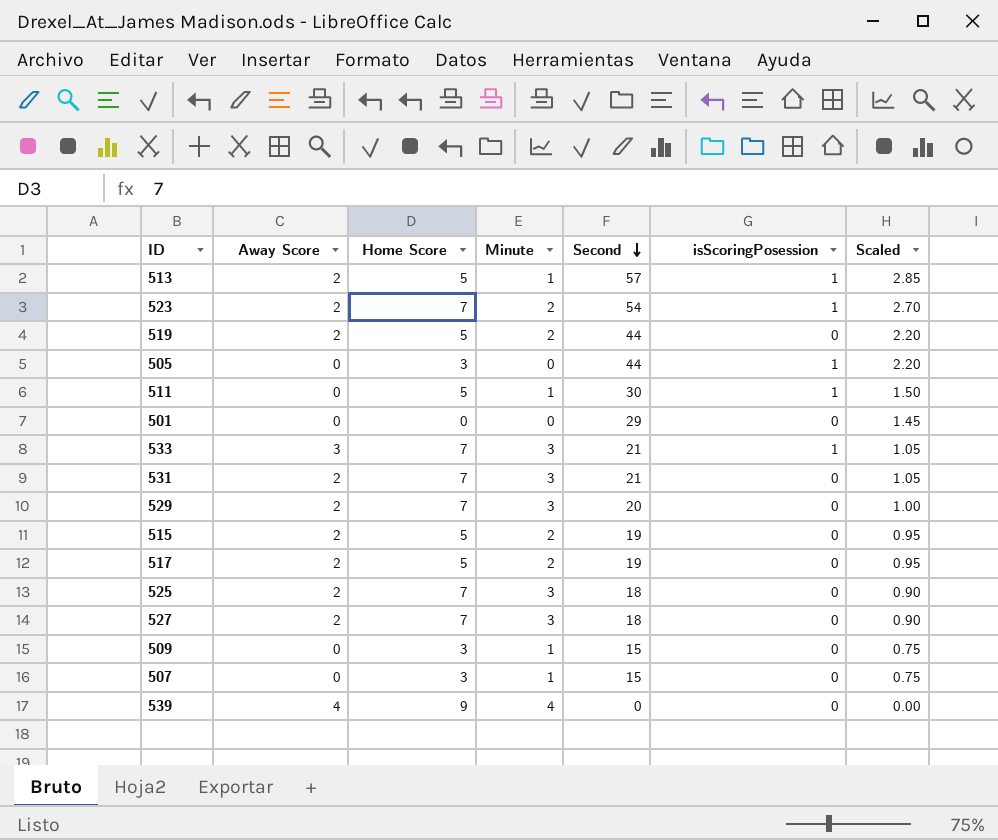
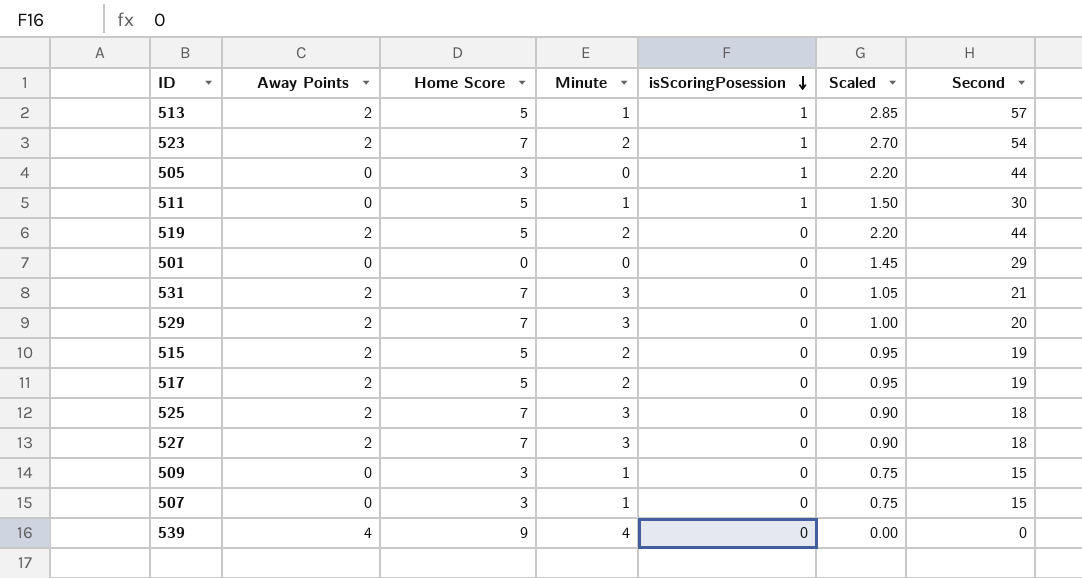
row order: Second descending -> isScoringPosession descending
column name: Away Score -> Away Points
column Second | position: 5 -> 7
row 533: 3 | 7 | 3 | 21 | 1 | 1.05 -> none

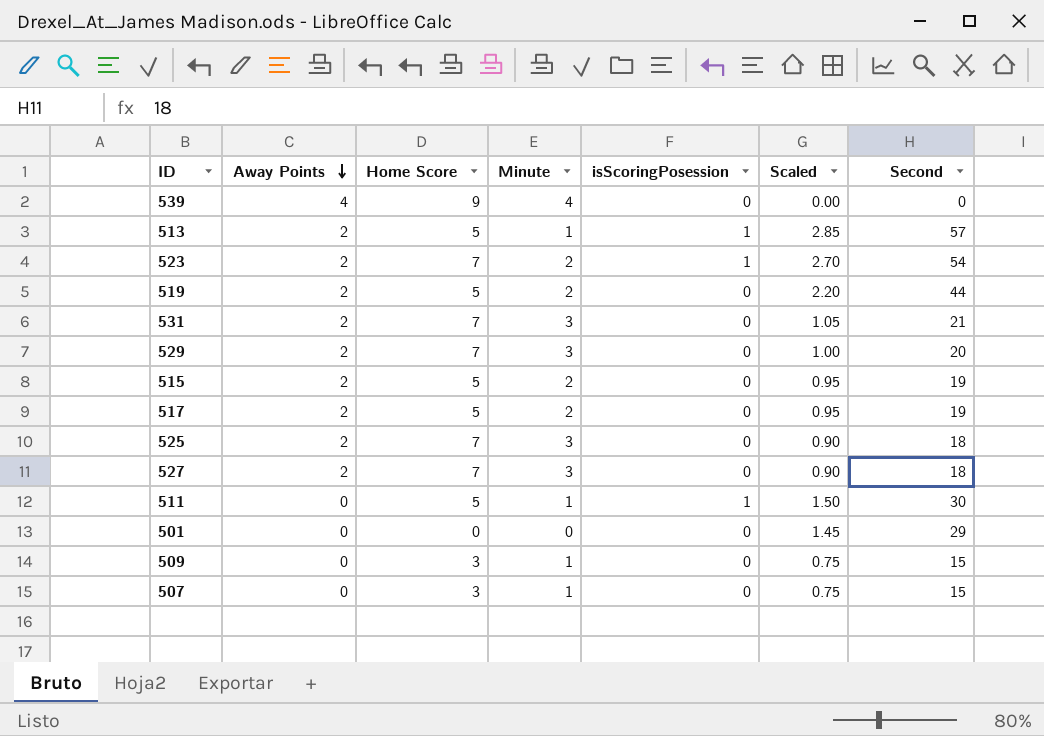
row order: isScoringPosession descending -> Away Points descending
row 505: 0 | 3 | 0 | 1 | 2.20 | 44 -> none

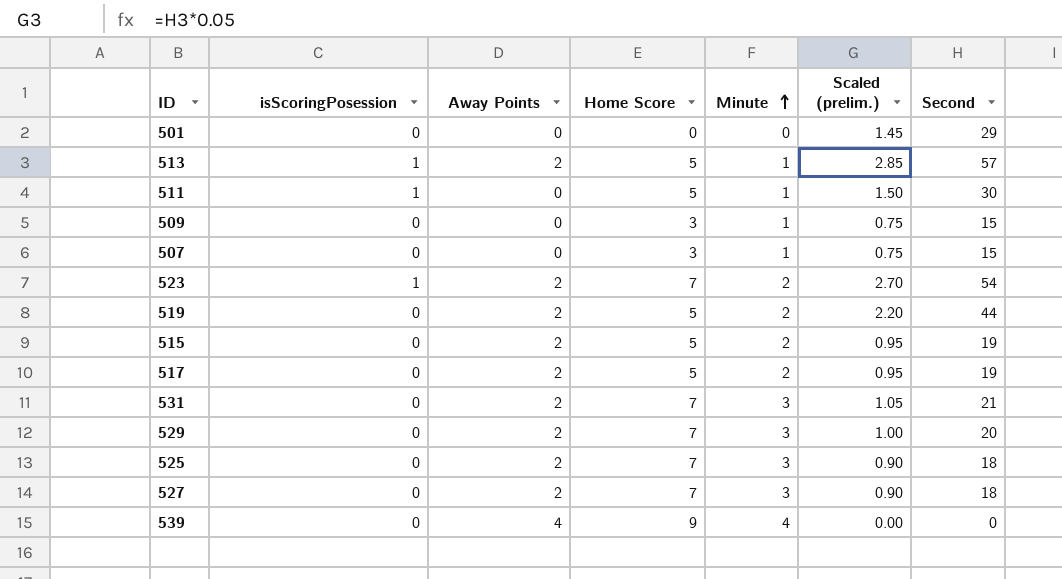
row order: Away Points descending -> Minute ascending
column isScoringPosession | position: 5 -> 2
column name: Scaled -> Scaled (prelim.)

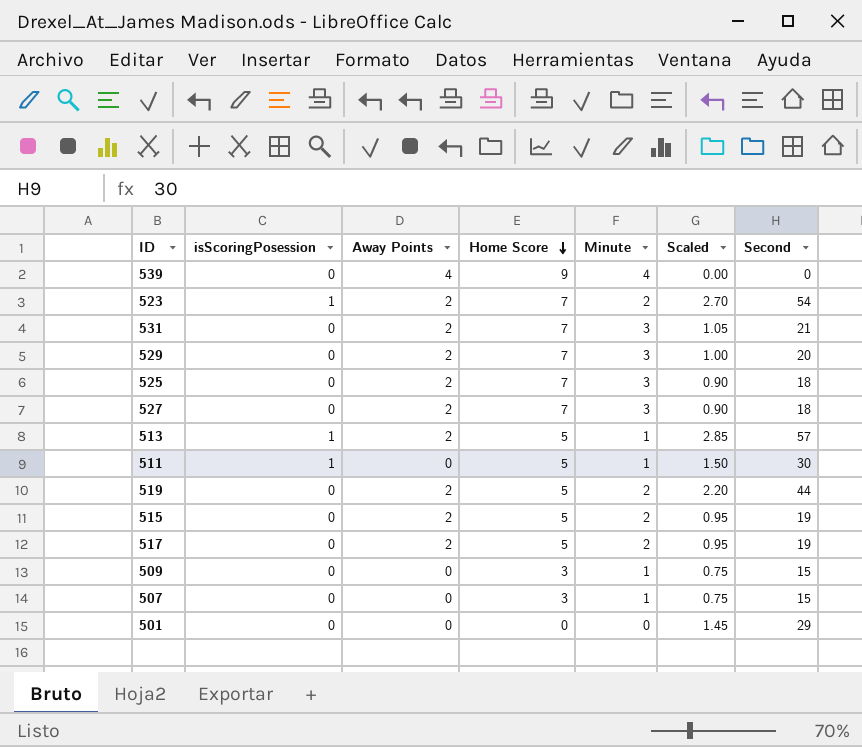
row order: Minute ascending -> Home Score descending
column name: Scaled (prelim.) -> Scaled

